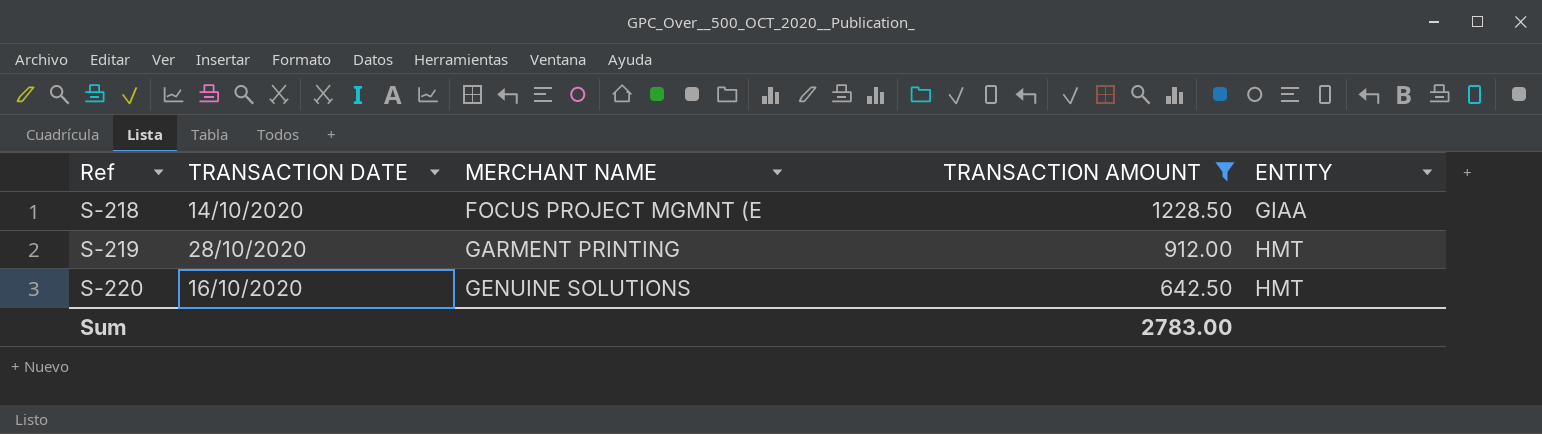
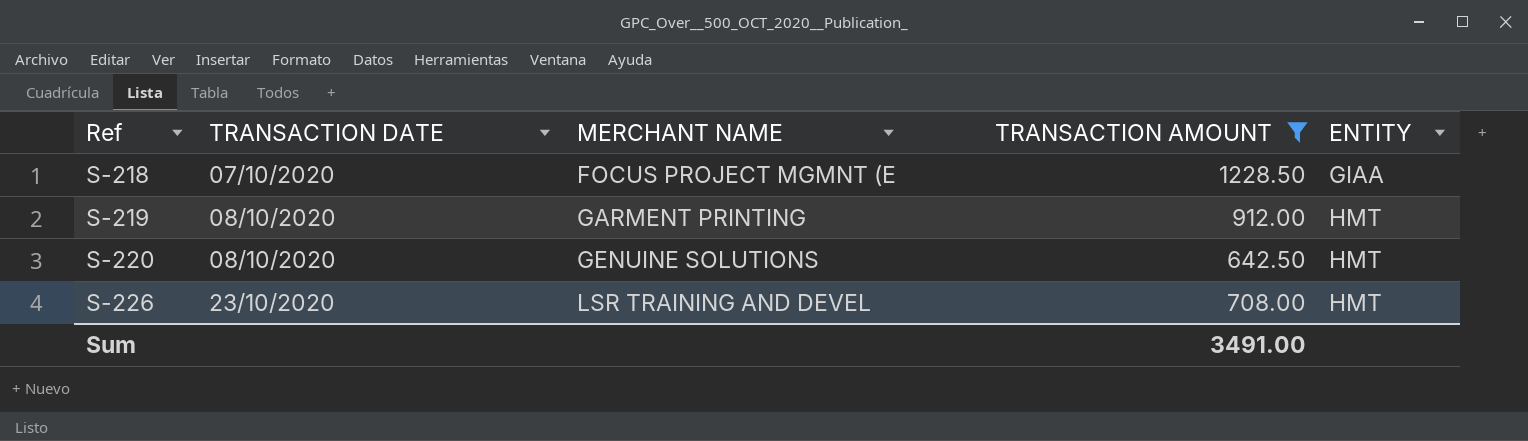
S-218 | TRANSACTION DATE: 14/10/2020 -> 07/10/2020
S-219 | TRANSACTION DATE: 28/10/2020 -> 08/10/2020
S-220 | TRANSACTION DATE: 16/10/2020 -> 08/10/2020
row S-226: none -> 23/10/2020 | LSR TRAINING AND DEVEL | 708.00 | HMT
Sum | TRANSACTION AMOUNT: 2783.00 -> 3491.00

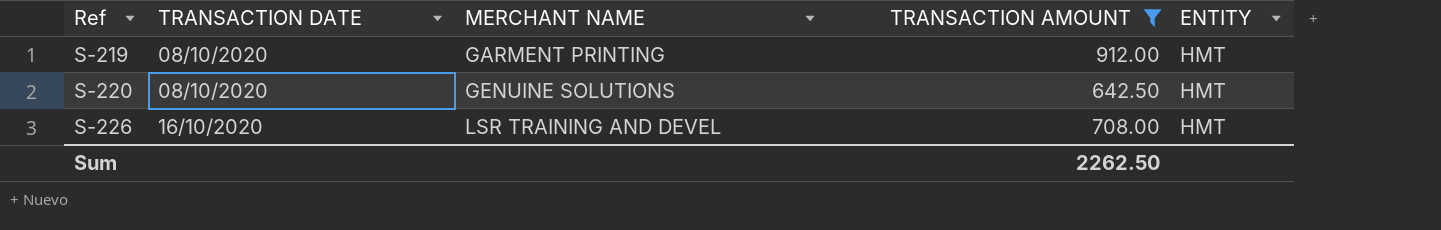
row S-218: 07/10/2020 | FOCUS PROJECT MGMNT (E | 1228.50 | GIAA -> none
S-226 | TRANSACTION DATE: 23/10/2020 -> 16/10/2020
Sum | TRANSACTION AMOUNT: 3491.00 -> 2262.50

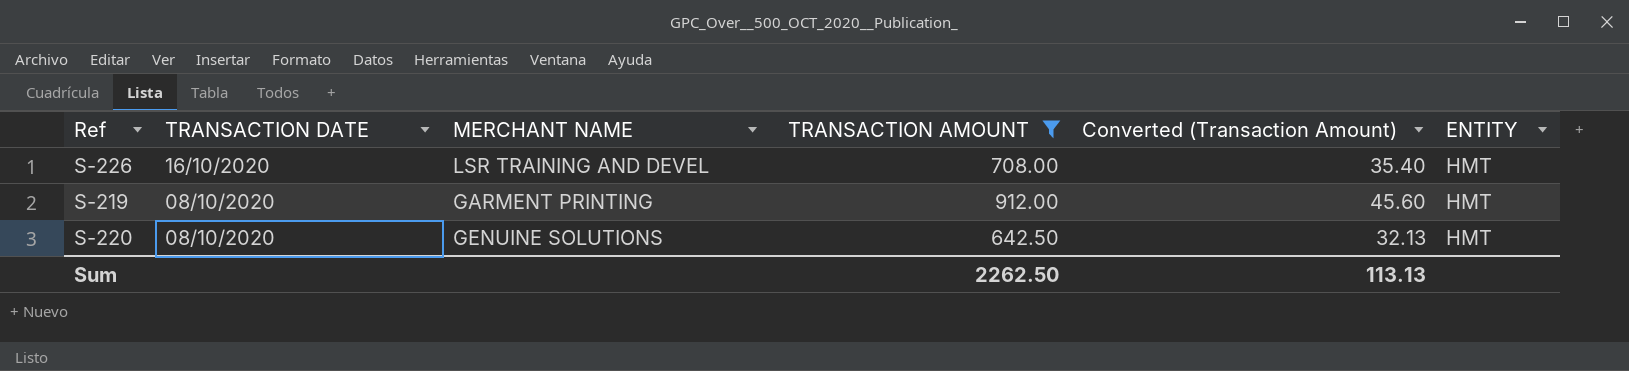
row order: Ref ascending -> TRANSACTION DATE descending
column Converted (Transaction Amount) | formula: none -> [TRANSACTION AMOUNT] * 0.05

